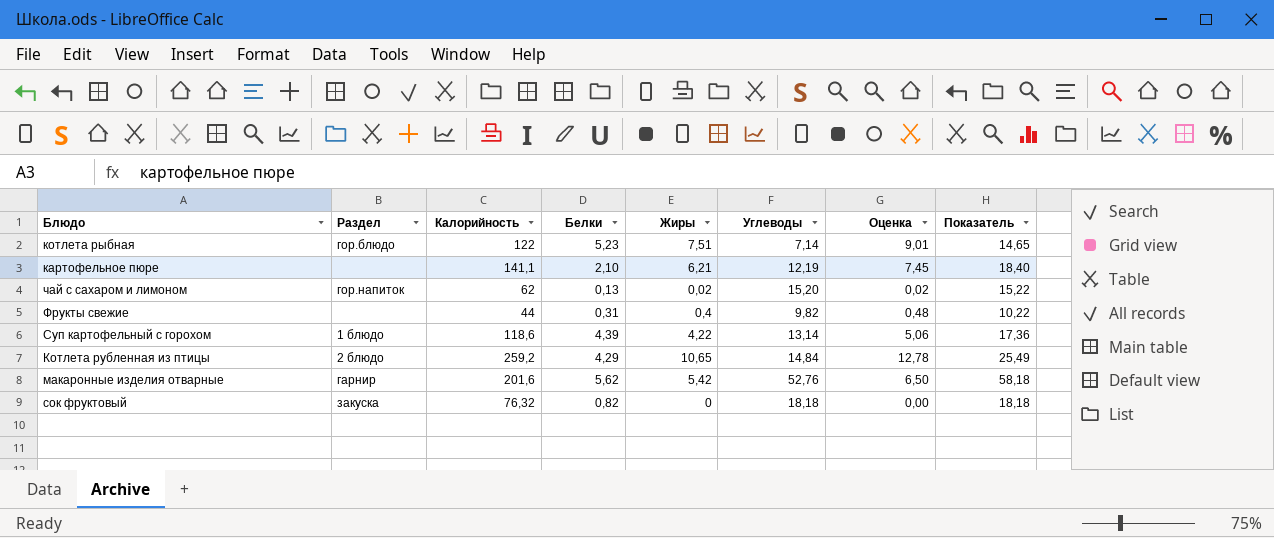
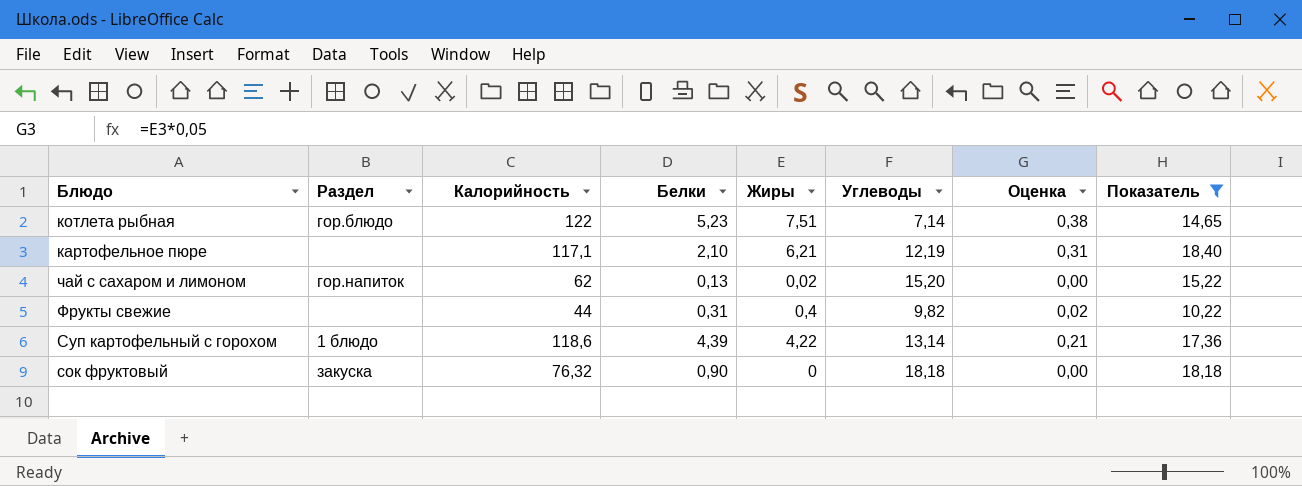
filter: none -> Показатель <= 18,40
column Оценка | formula: [Жиры] * 1,2 -> [Жиры] * 0,05
картофельное пюре | Калорийность: 141,1 -> 117,1
сок фруктовый | Белки: 0,82 -> 0,90

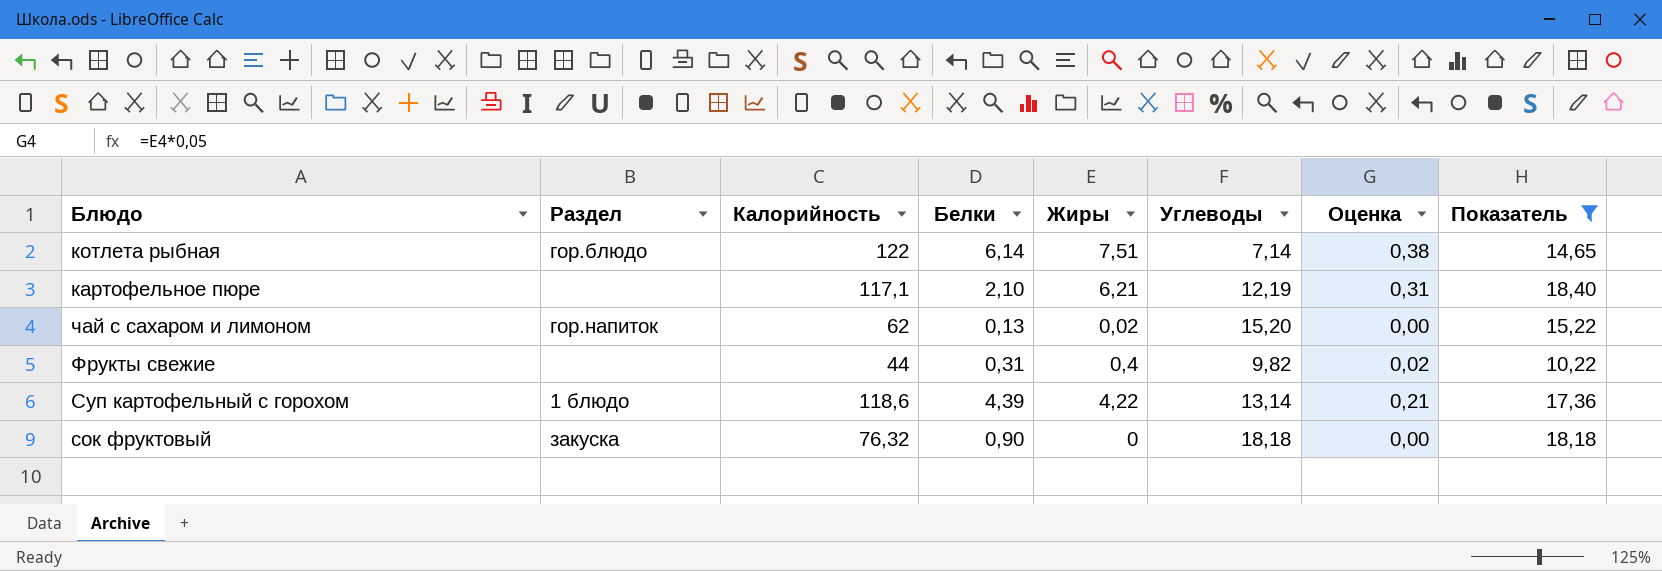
котлета рыбная | Белки: 5,23 -> 6,14

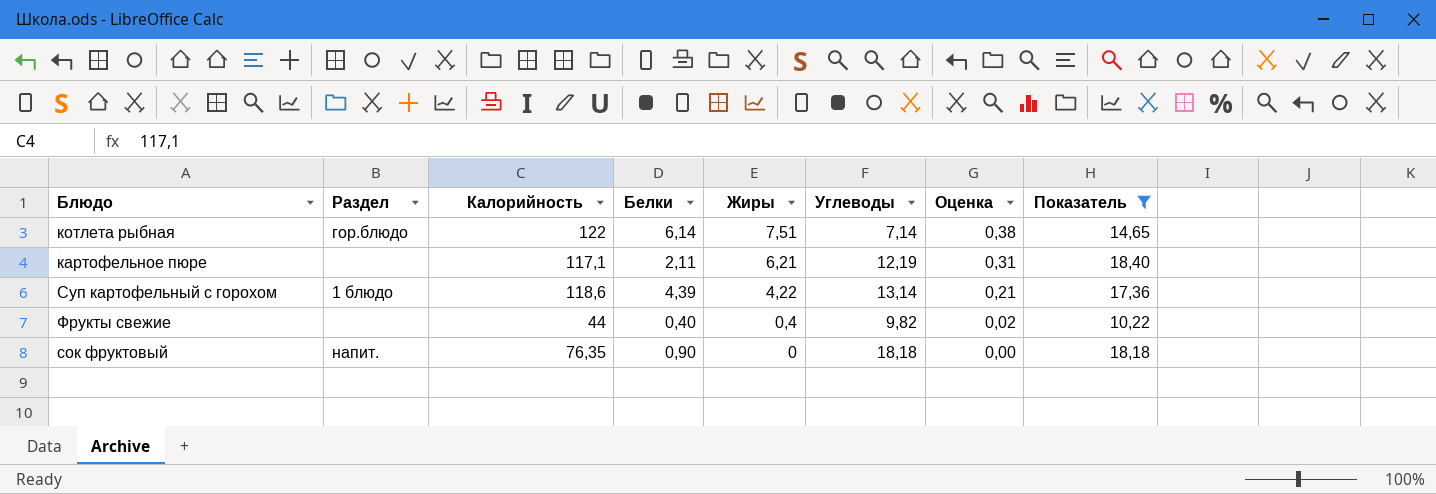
row order: none -> Жиры descending
row чай с сахаром и лимоном: гор.напиток | 62 | 0,13 | 0,02 | 15,20 | 0,00 | 15,22 -> none
картофельное пюре | Белки: 2,10 -> 2,11
Фрукты свежие | Белки: 0,31 -> 0,40
сок фруктовый | Раздел: закуска -> напит.
сок фруктовый | Калорийность: 76,32 -> 76,35

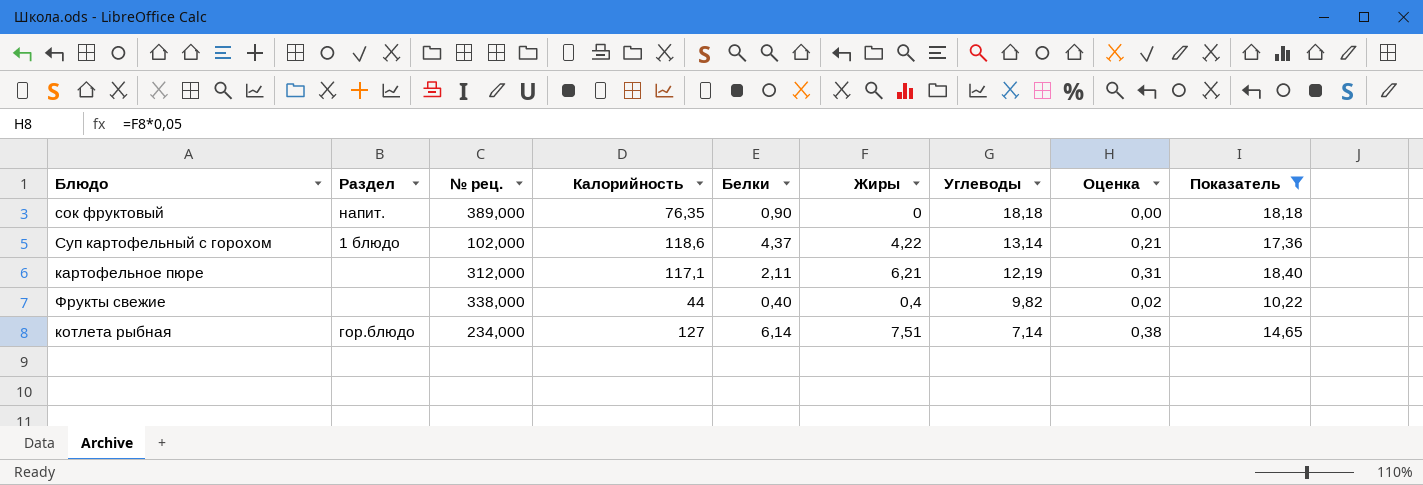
row order: Жиры descending -> Углеводы descending
column № рец. | position: none -> 3
Суп картофельный с горохом | Белки: 4,39 -> 4,37
котлета рыбная | Калорийность: 122 -> 127

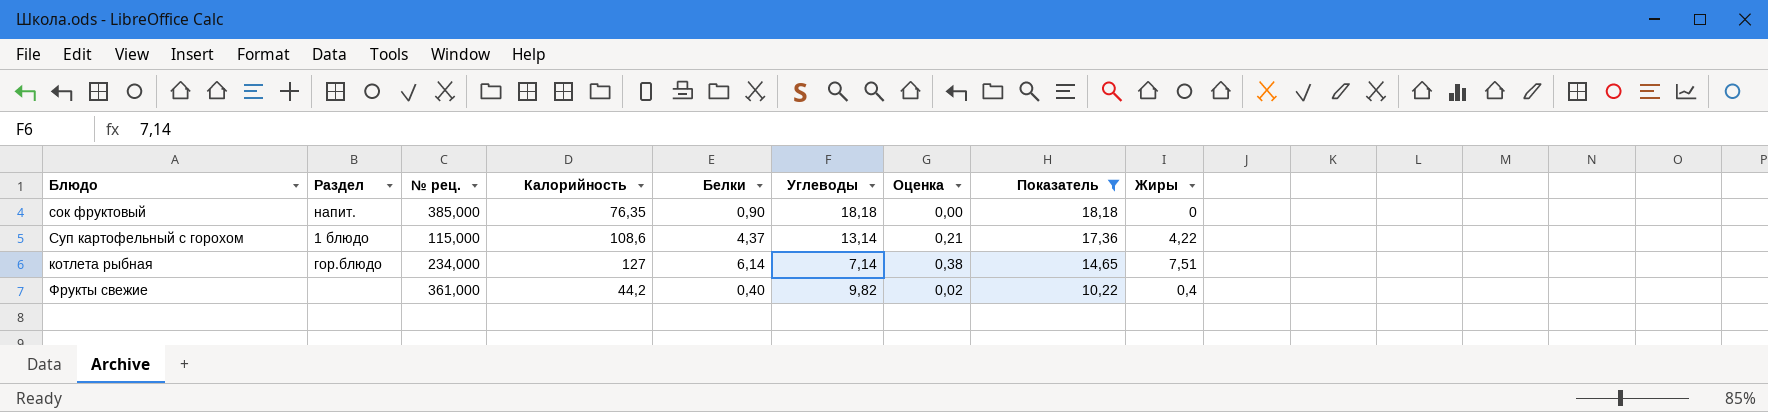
row order: Углеводы descending -> Показатель descending
column Жиры | position: 6 -> 9
row картофельное пюре: none | 312,000 | 117,1 | 2,11 | 6,21 | 12,19 | 0,31 | 18,40 -> none
сок фруктовый | № рец.: 389,000 -> 385,000
Суп картофельный с горохом | № рец.: 102,000 -> 115,000
Суп картофельный с горохом | Калорийность: 118,6 -> 108,6
Фрукты свежие | № рец.: 338,000 -> 361,000
Фрукты свежие | Калорийность: 44 -> 44,2

